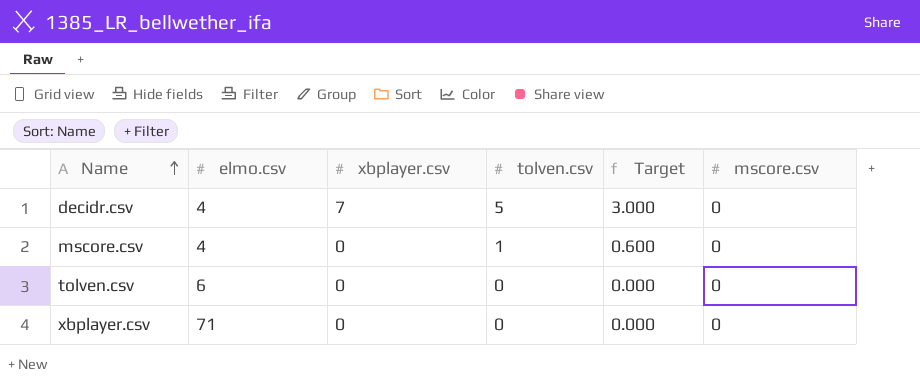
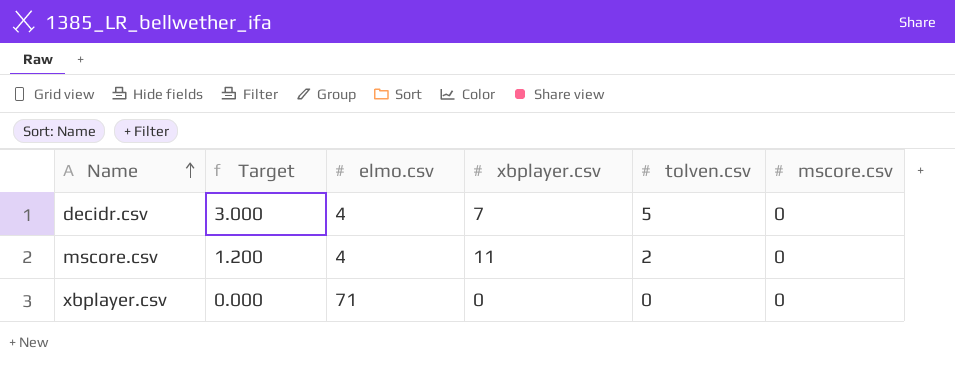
column Target | position: 5 -> 2
row tolven.csv: 6 | 0 | 0 | 0.000 | 0 -> none
mscore.csv | Target: 0.600 -> 1.200
mscore.csv | xbplayer.csv: 0 -> 11
mscore.csv | tolven.csv: 1 -> 2

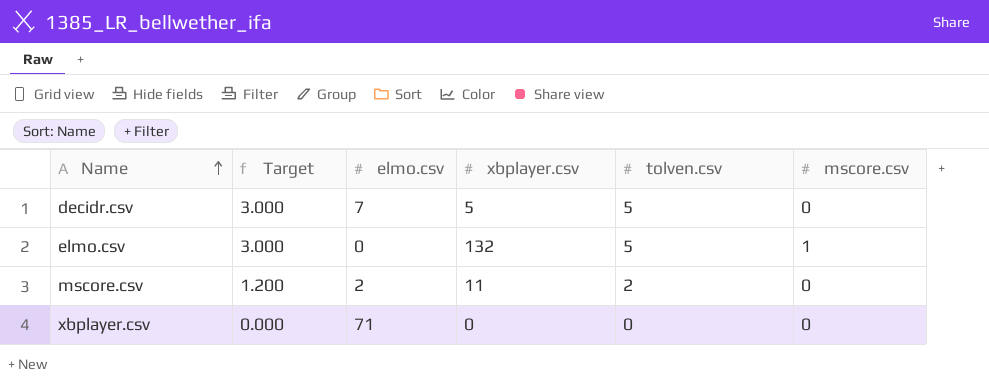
decidr.csv | elmo.csv: 4 -> 7
decidr.csv | xbplayer.csv: 7 -> 5
row elmo.csv: none -> 3.000 | 0 | 132 | 5 | 1
mscore.csv | elmo.csv: 4 -> 2

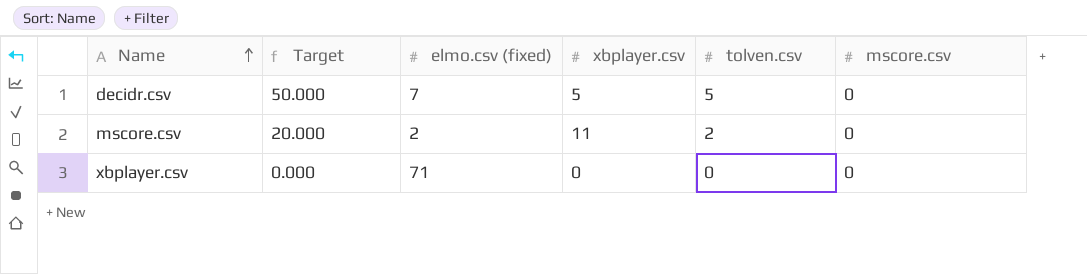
column Target | formula: [tolven.csv] * 0.6 -> [tolven.csv] * 10
column name: elmo.csv -> elmo.csv (fixed)
row elmo.csv: 3.000 | 0 | 132 | 5 | 1 -> none

